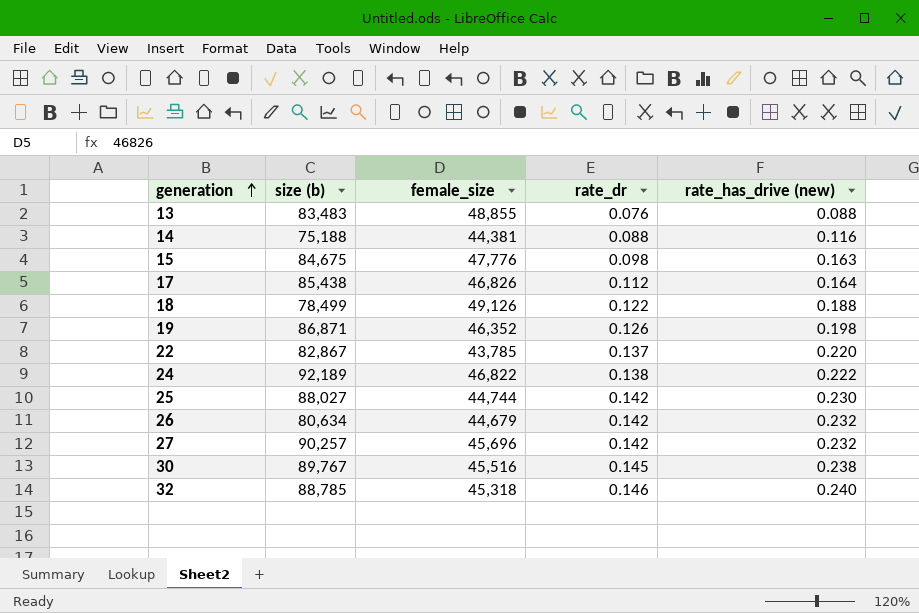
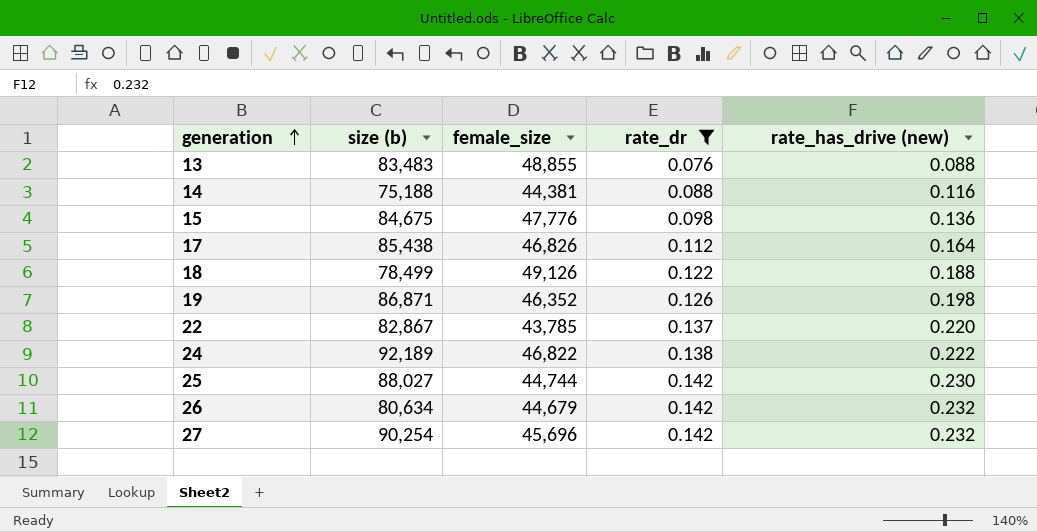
filter: none -> rate_dr <= 0.142
15 | rate_has_drive (new): 0.163 -> 0.136
27 | size (b): 90,257 -> 90,254

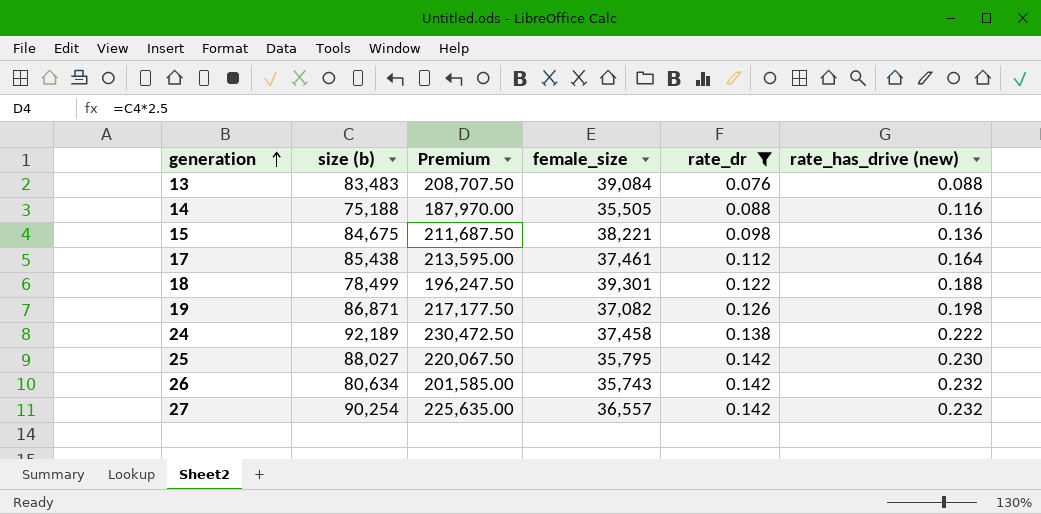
column Premium | formula: none -> [size (b)] * 2.5
row 22: 82,867 | 43,785 | 0.137 | 0.220 -> none
13 | female_size: 48,855 -> 39,084
14 | female_size: 44,381 -> 35,505
15 | female_size: 47,776 -> 38,221
17 | female_size: 46,826 -> 37,461
18 | female_size: 49,126 -> 39,301
19 | female_size: 46,352 -> 37,082
24 | female_size: 46,822 -> 37,458
25 | female_size: 44,744 -> 35,795
26 | female_size: 44,679 -> 35,743
27 | female_size: 45,696 -> 36,557

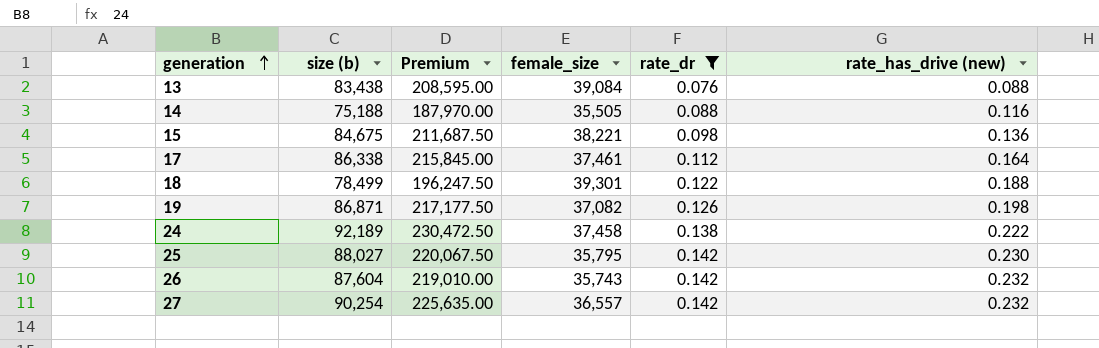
13 | size (b): 83,483 -> 83,438
13 | Premium: 208,707.50 -> 208,595.00
17 | size (b): 85,438 -> 86,338
17 | Premium: 213,595.00 -> 215,845.00
26 | size (b): 80,634 -> 87,604
26 | Premium: 201,585.00 -> 219,010.00

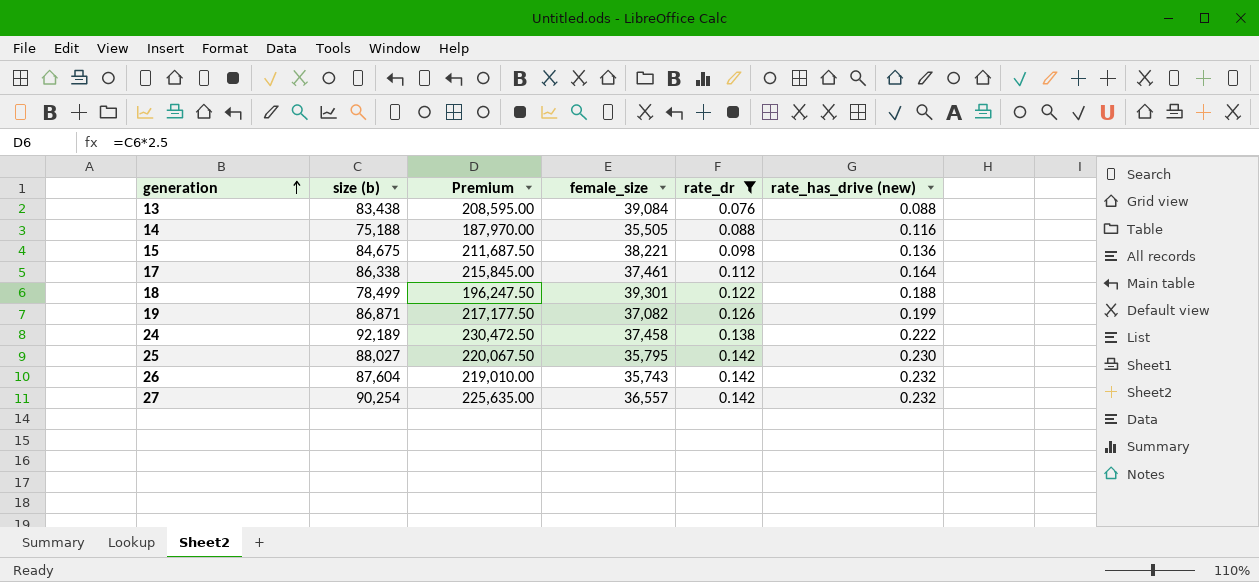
19 | rate_has_drive (new): 0.198 -> 0.199

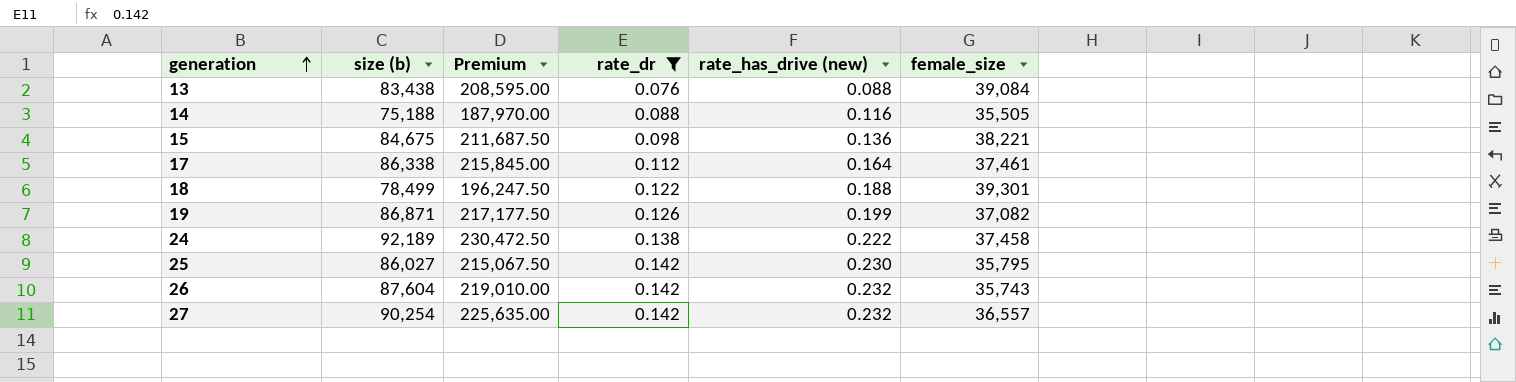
column female_size | position: 4 -> 6
25 | size (b): 88,027 -> 86,027
25 | Premium: 220,067.50 -> 215,067.50

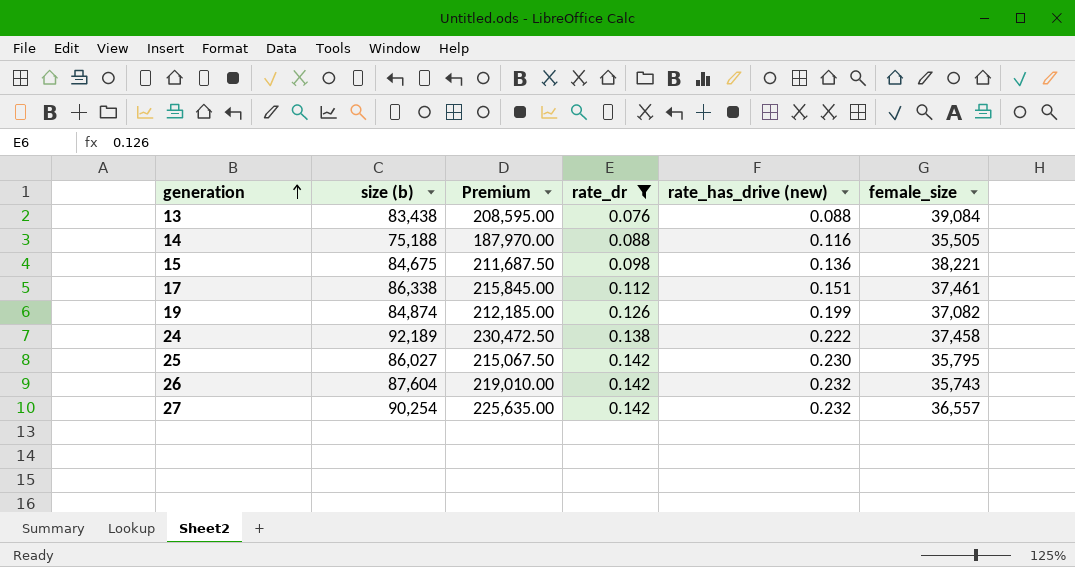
row 18: 78,499 | 196,247.50 | 0.122 | 0.188 | 39,301 -> none
17 | rate_has_drive (new): 0.164 -> 0.151
19 | size (b): 86,871 -> 84,874
19 | Premium: 217,177.50 -> 212,185.00

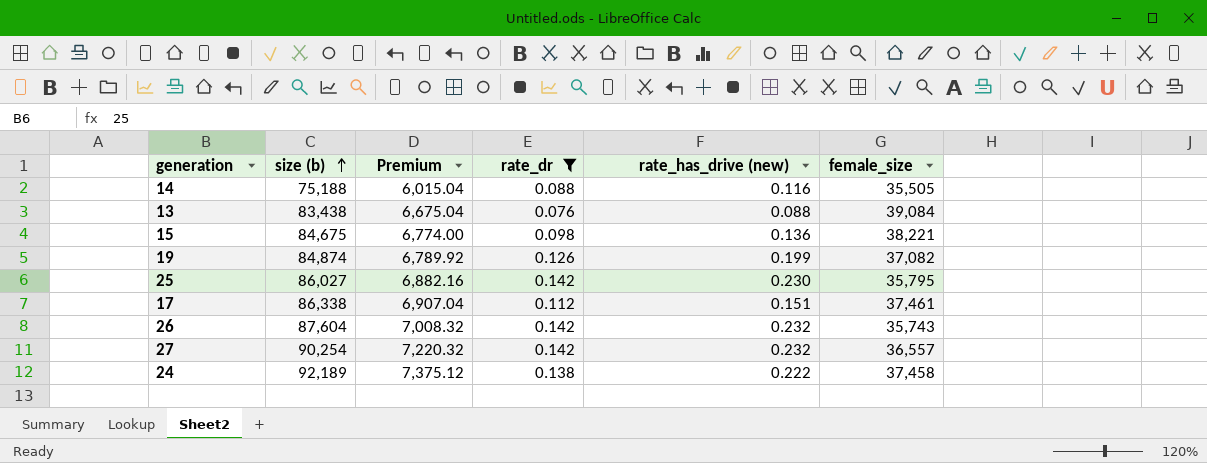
row order: generation ascending -> size (b) ascending
column Premium | formula: [size (b)] * 2.5 -> [size (b)] * 0.08

